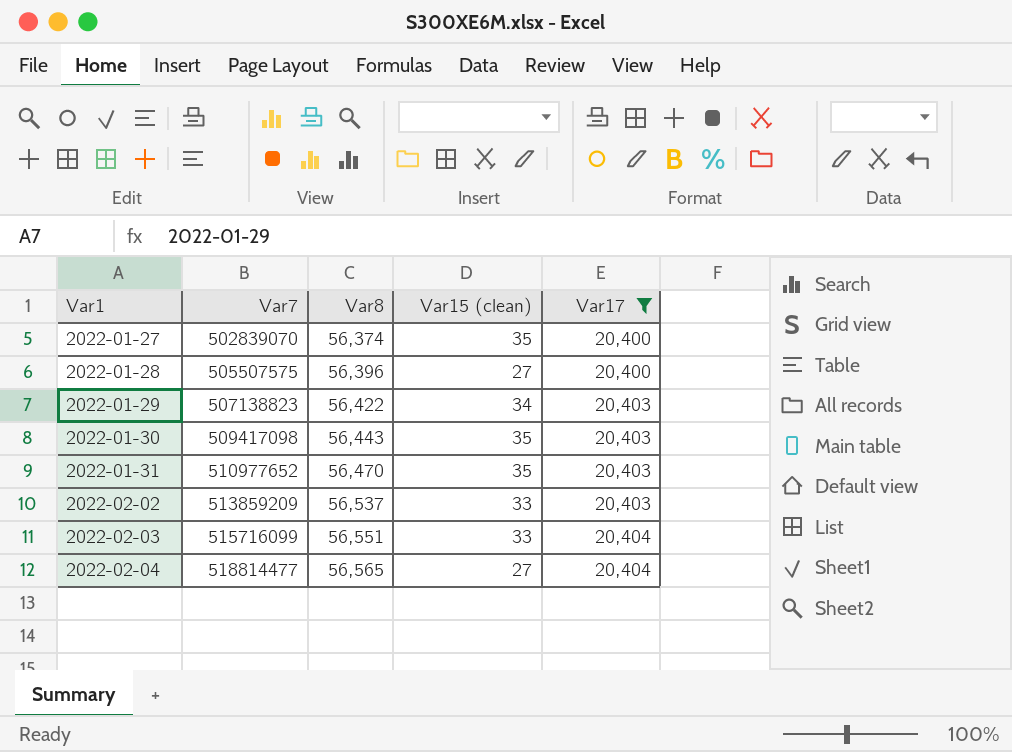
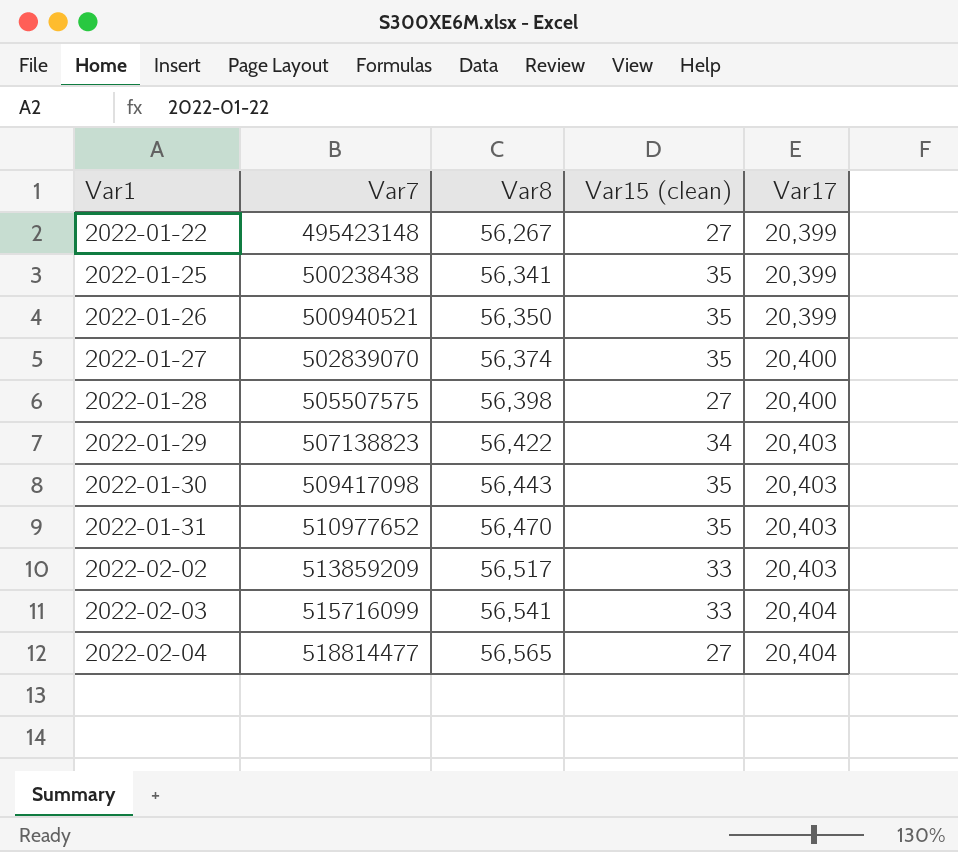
filter: Var17 != 20,399 -> none
2022-01-28 | Var8: 56,396 -> 56,398
2022-02-02 | Var8: 56,537 -> 56,517
2022-02-03 | Var8: 56,551 -> 56,541

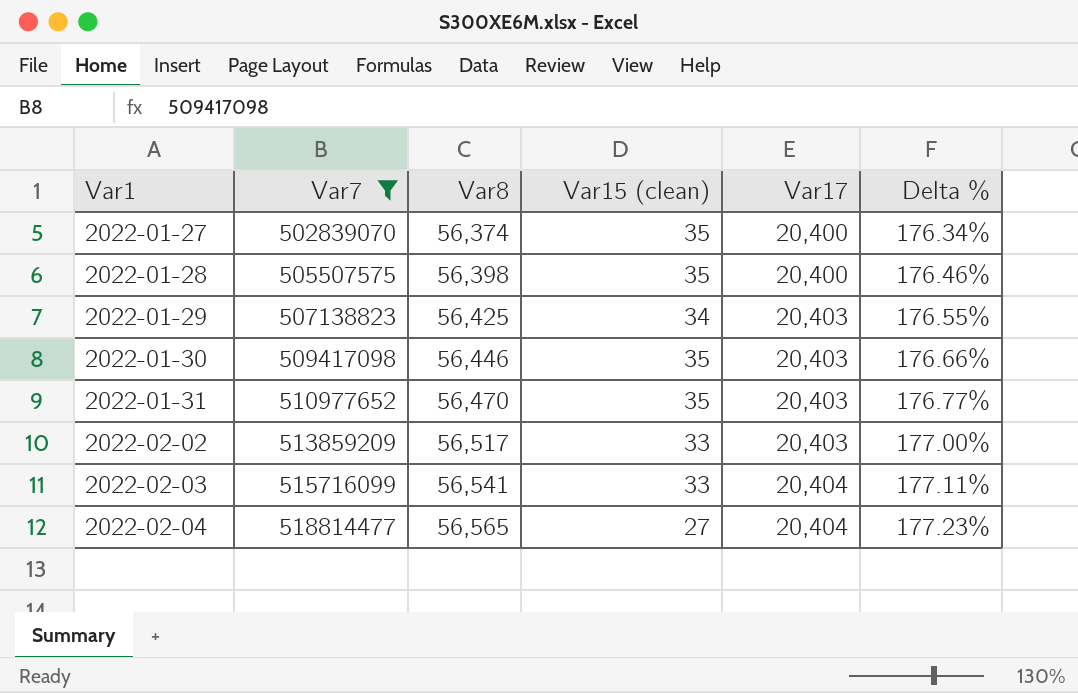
filter: none -> Var7 >= 502839070
column Delta % | formula: none -> ([Var8] - [Var17]) / [Var17]
2022-01-28 | Var15 (clean): 27 -> 35
2022-01-29 | Var8: 56,422 -> 56,425
2022-01-30 | Var8: 56,443 -> 56,446

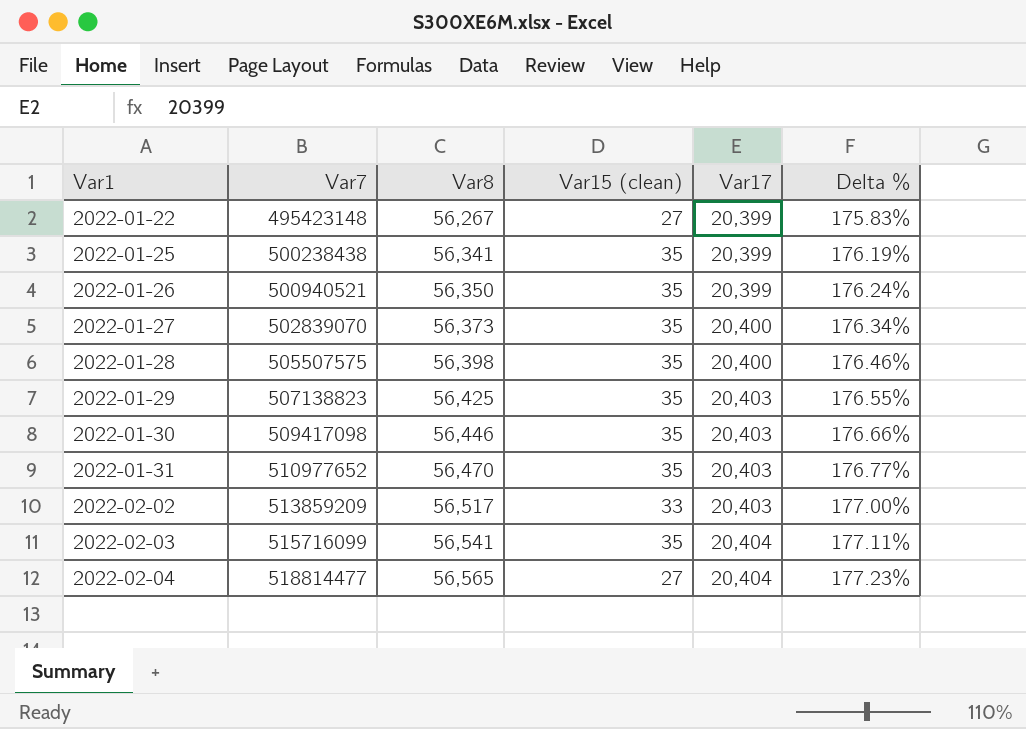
filter: Var7 >= 502839070 -> none
2022-01-27 | Var8: 56,374 -> 56,373
2022-01-29 | Var15 (clean): 34 -> 35
2022-02-03 | Var15 (clean): 33 -> 35

